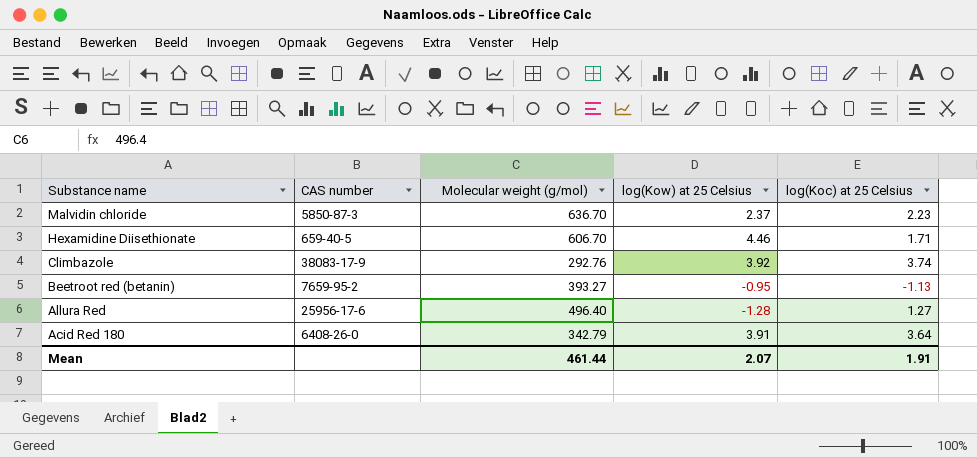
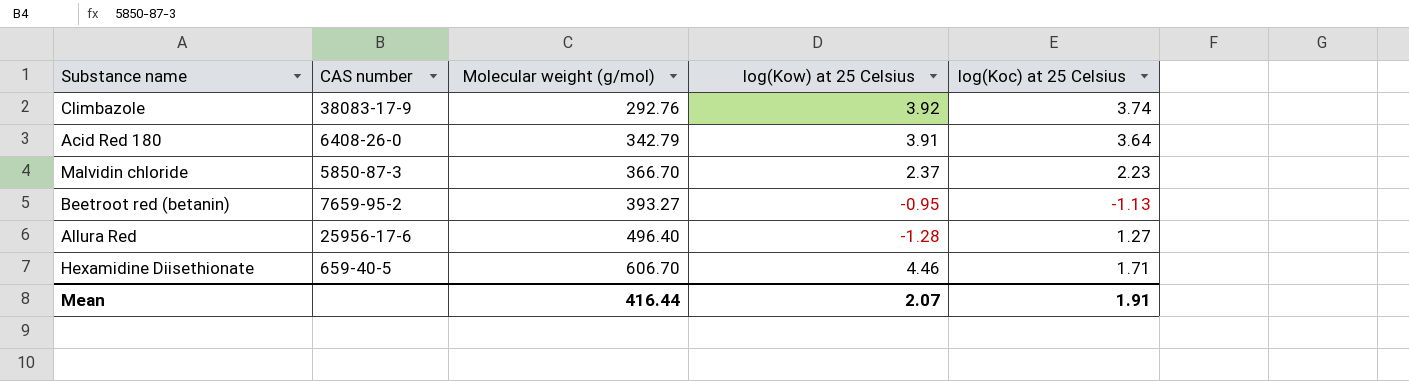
row order: Substance name descending -> Molecular weight (g/mol) ascending
Malvidin chloride | Molecular weight (g/mol): 636.70 -> 366.70
Mean | Molecular weight (g/mol): 461.44 -> 416.44

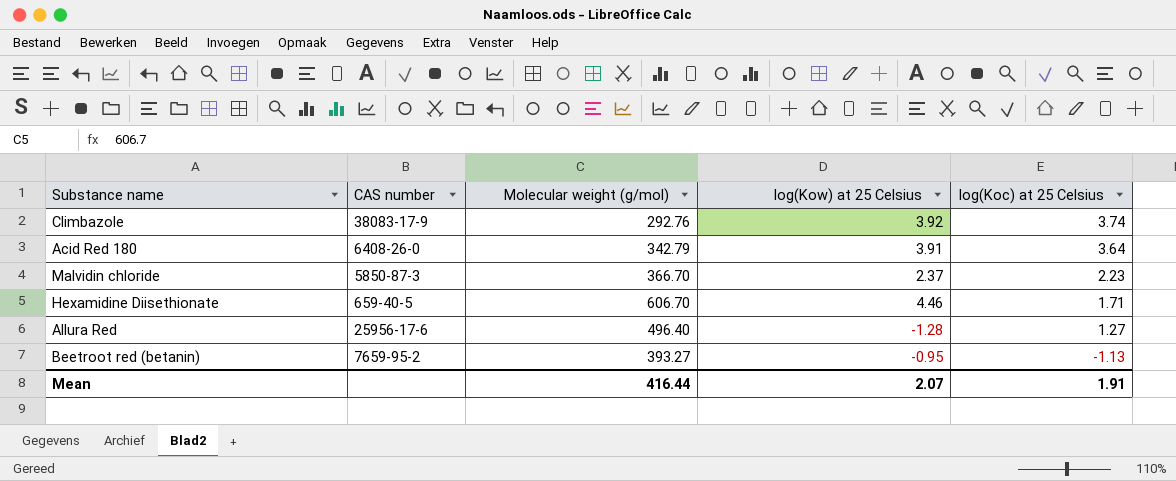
row order: Molecular weight (g/mol) ascending -> log(Koc) at 25 Celsius descending

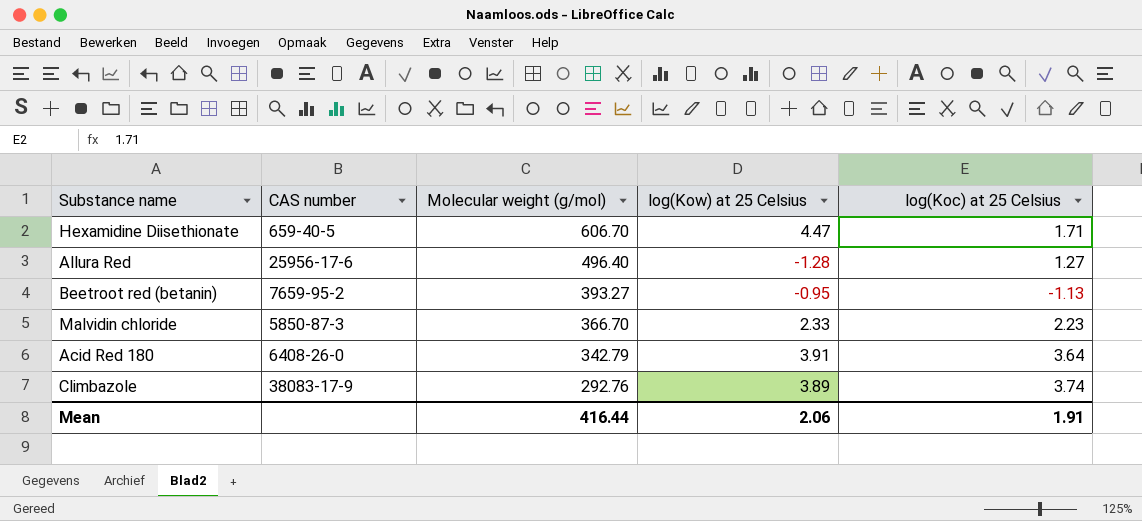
row order: log(Koc) at 25 Celsius descending -> Molecular weight (g/mol) descending
Hexamidine Diisethionate | log(Kow) at 25 Celsius: 4.46 -> 4.47
Malvidin chloride | log(Kow) at 25 Celsius: 2.37 -> 2.33
Climbazole | log(Kow) at 25 Celsius: 3.92 -> 3.89
Mean | log(Kow) at 25 Celsius: 2.07 -> 2.06

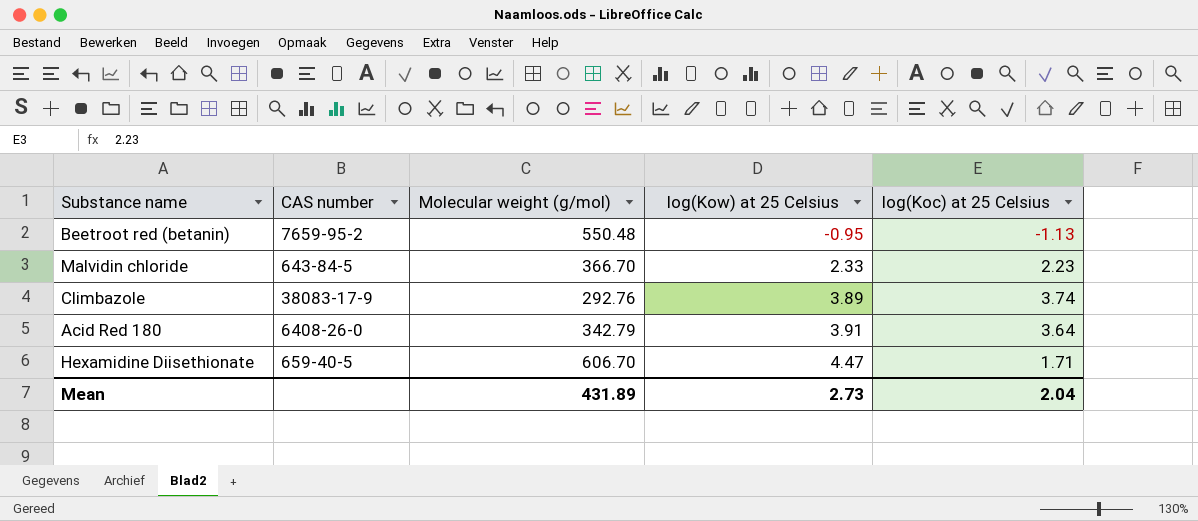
row order: Molecular weight (g/mol) descending -> log(Kow) at 25 Celsius ascending
row Allura Red: 25956-17-6 | 496.40 | -1.28 | 1.27 -> none
Beetroot red (betanin) | Molecular weight (g/mol): 393.27 -> 550.48
Malvidin chloride | CAS number: 5850-87-3 -> 643-84-5
Mean | Molecular weight (g/mol): 416.44 -> 431.89
Mean | log(Kow) at 25 Celsius: 2.06 -> 2.73
Mean | log(Koc) at 25 Celsius: 1.91 -> 2.04

